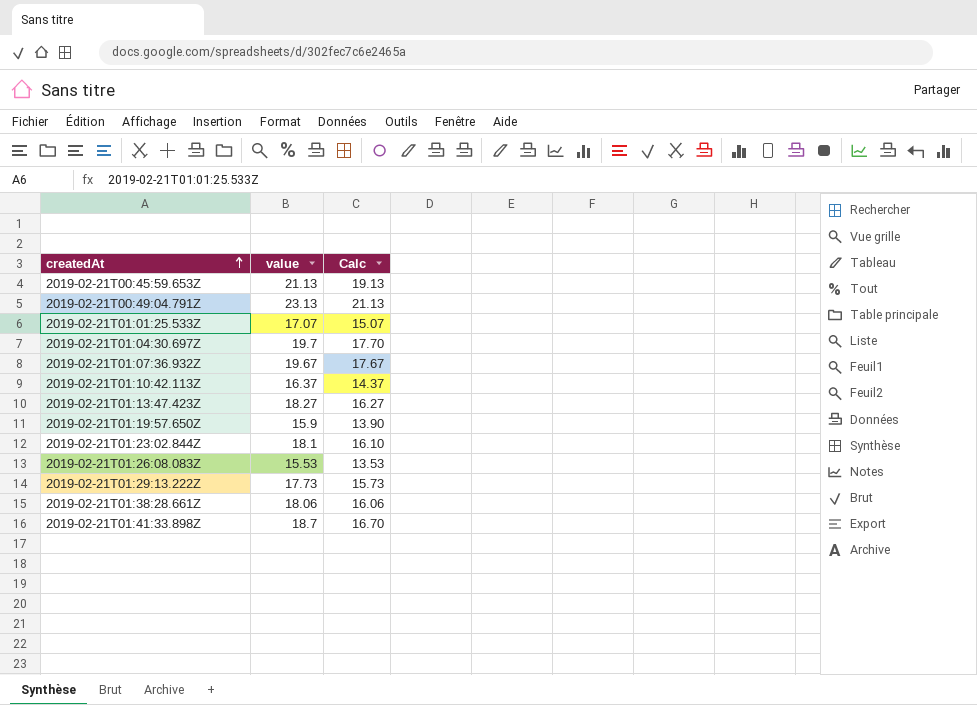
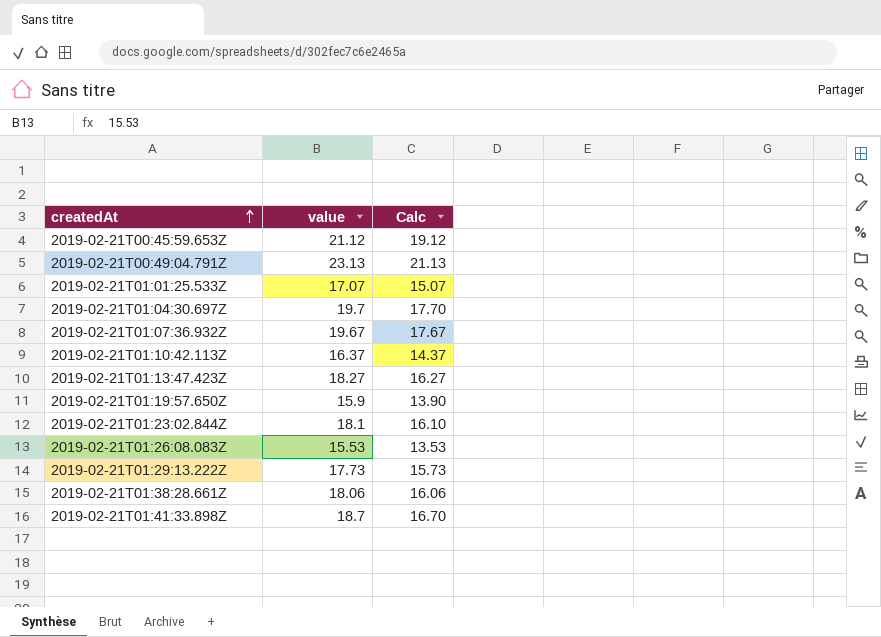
2019-02-21T00:45:59.653Z | value: 21.13 -> 21.12
2019-02-21T00:45:59.653Z | Calc: 19.13 -> 19.12

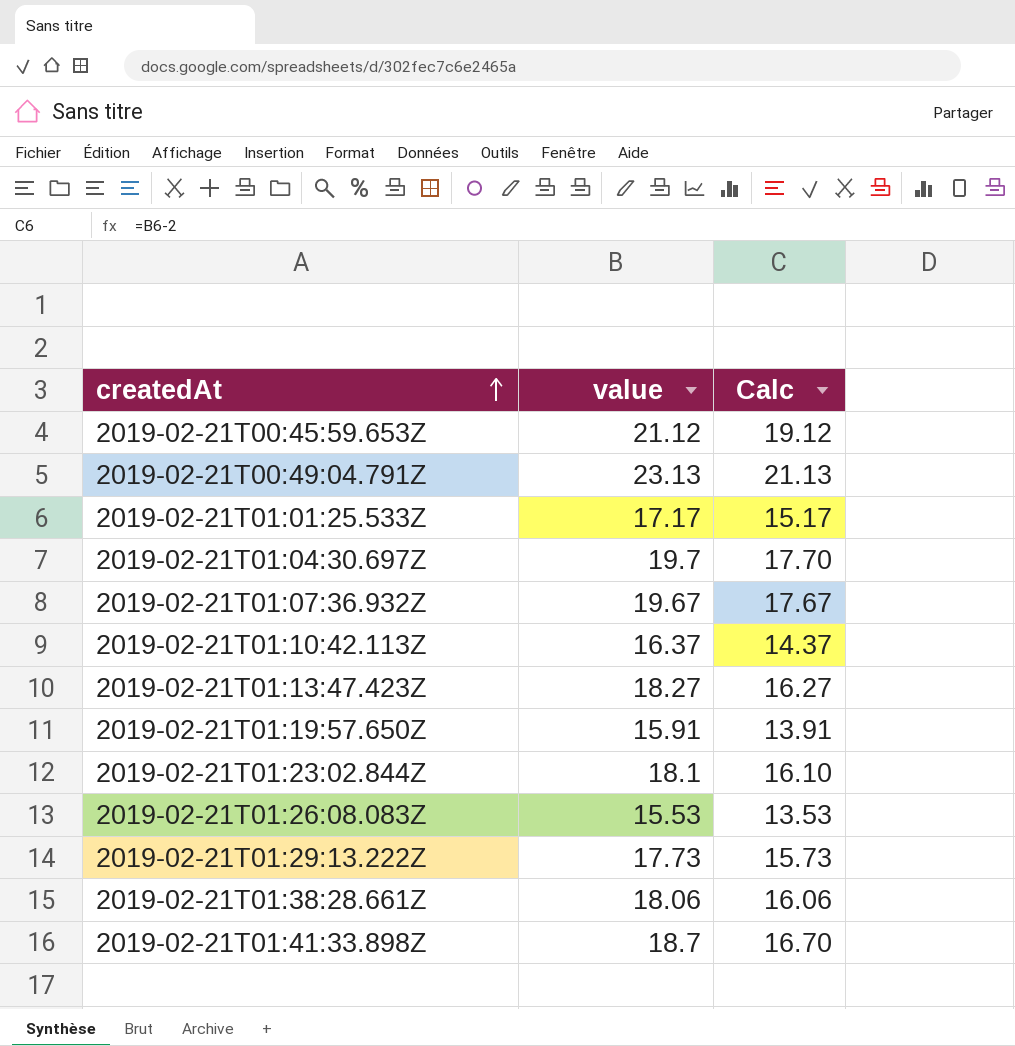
2019-02-21T01:01:25.533Z | value: 17.07 -> 17.17
2019-02-21T01:01:25.533Z | Calc: 15.07 -> 15.17
2019-02-21T01:19:57.650Z | value: 15.9 -> 15.91
2019-02-21T01:19:57.650Z | Calc: 13.90 -> 13.91

